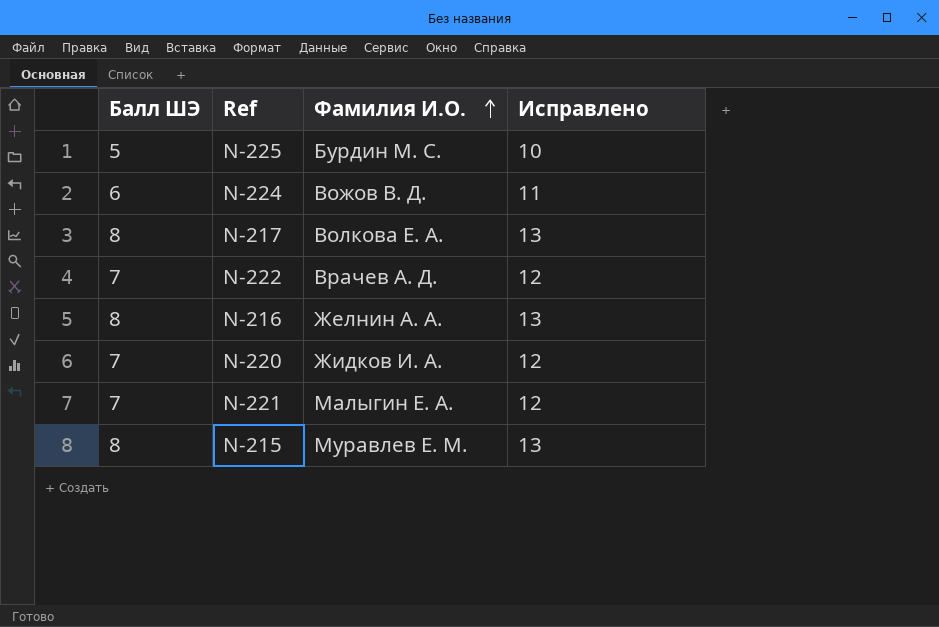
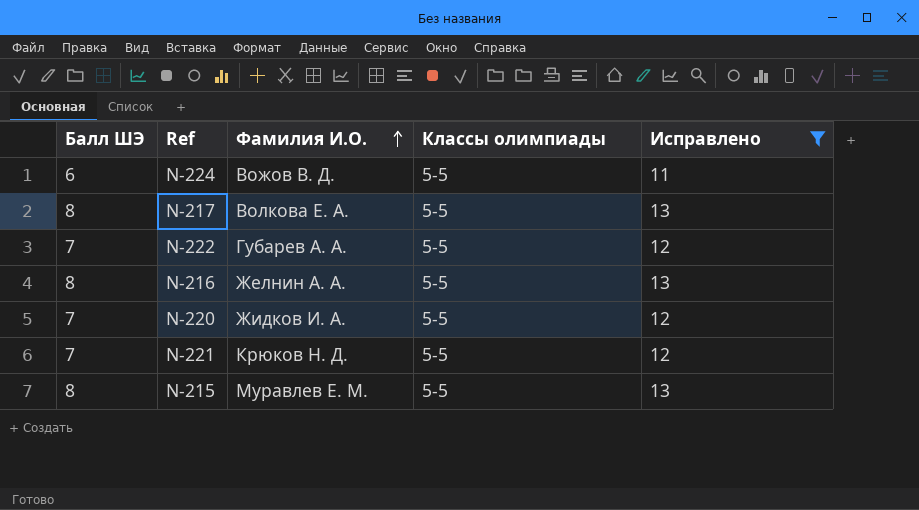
filter: none -> Исправлено != 10
column Классы олимпиады | position: none -> 4
N-222 | Фамилия И.О.: Врачев А. Д. -> Губарев А. А.
N-221 | Фамилия И.О.: Малыгин Е. А. -> Крюков Н. Д.

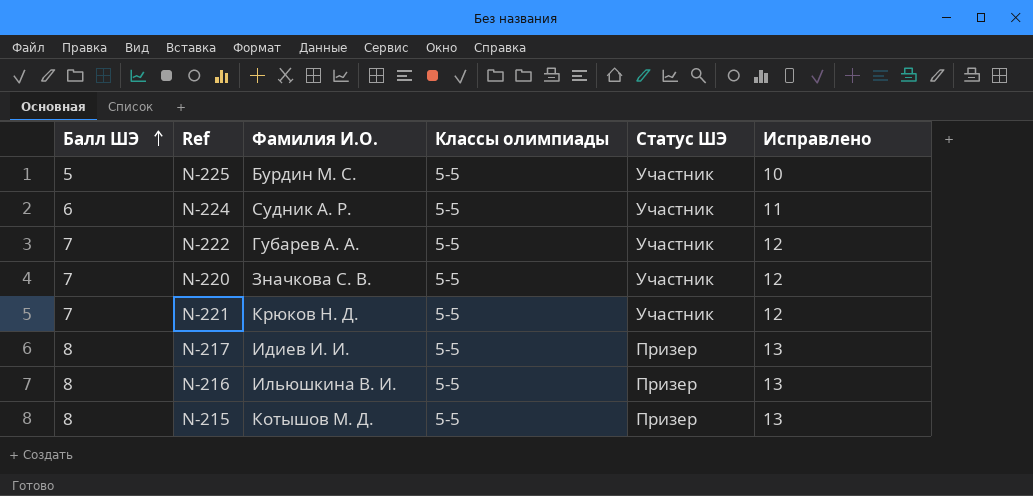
filter: Исправлено != 10 -> none
row order: Фамилия И.О. ascending -> Балл ШЭ ascending
column Статус ШЭ | position: none -> 5
N-224 | Фамилия И.О.: Вожов В. Д. -> Судник А. Р.
N-220 | Фамилия И.О.: Жидков И. А. -> Значкова С. В.
N-217 | Фамилия И.О.: Волкова Е. А. -> Идиев И. И.
N-216 | Фамилия И.О.: Желнин А. А. -> Ильюшкина В. И.
N-215 | Фамилия И.О.: Муравлев Е. М. -> Котышов М. Д.

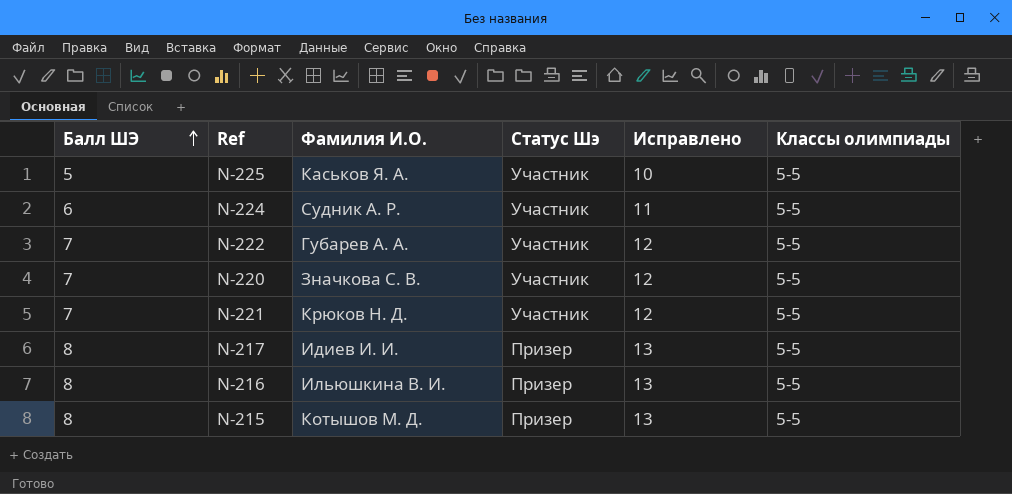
column name: Статус ШЭ -> Статус Шэ
column Классы олимпиады | position: 4 -> 6
N-225 | Фамилия И.О.: Бурдин М. С. -> Каськов Я. А.

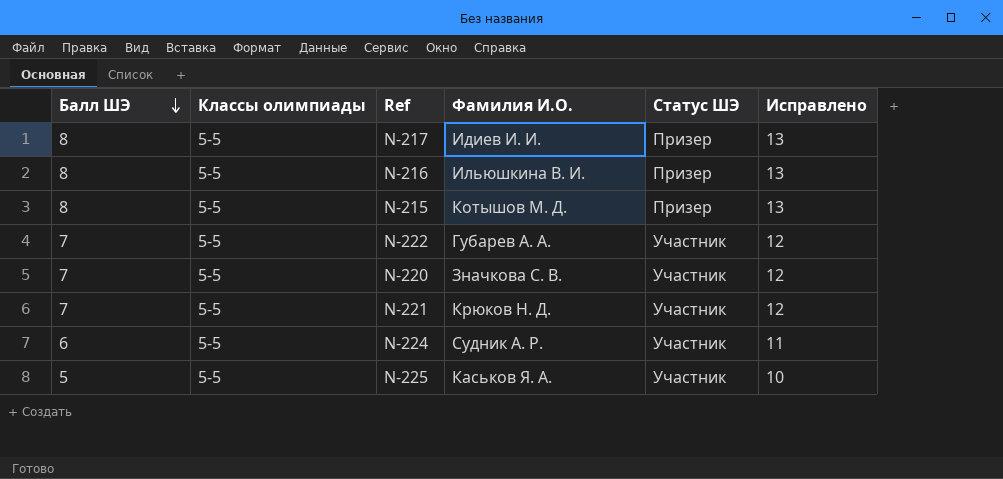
row order: Балл ШЭ ascending -> Балл ШЭ descending
column Классы олимпиады | position: 6 -> 2
column name: Статус Шэ -> Статус ШЭ

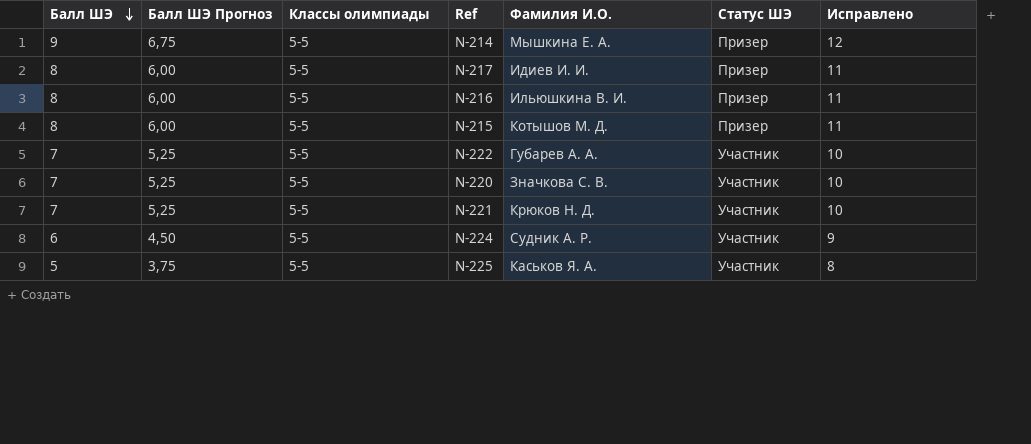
column Балл ШЭ Прогноз | formula: none -> [Балл ШЭ] * 0,75
column Исправлено | formula: [Балл ШЭ] + 5 -> [Балл ШЭ] + 3
row N-214: none -> 9 | 6,75 | 5-5 | Мышкина Е. А. | Призер | 12

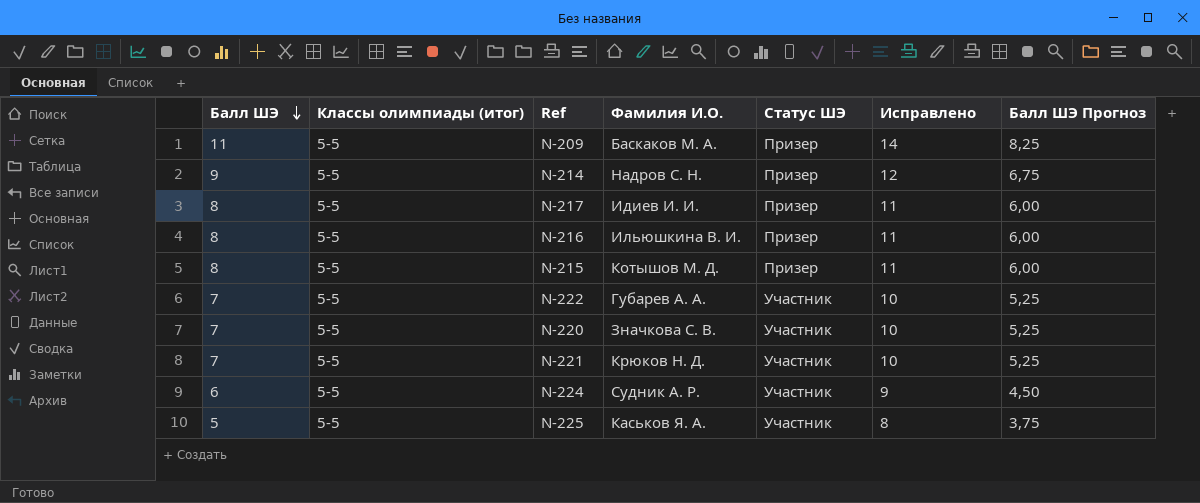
column name: Классы олимпиады -> Классы олимпиады (итог)
column Балл ШЭ Прогноз | position: 2 -> 7
row N-209: none -> 11 | 5-5 | Баскаков М. А. | Призер | 14 | 8,25
N-214 | Фамилия И.О.: Мышкина Е. А. -> Надров С. Н.

